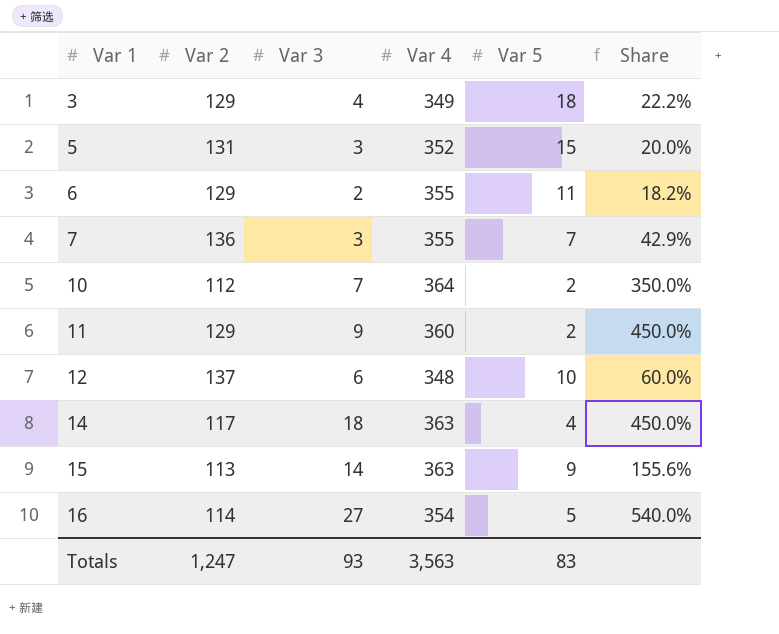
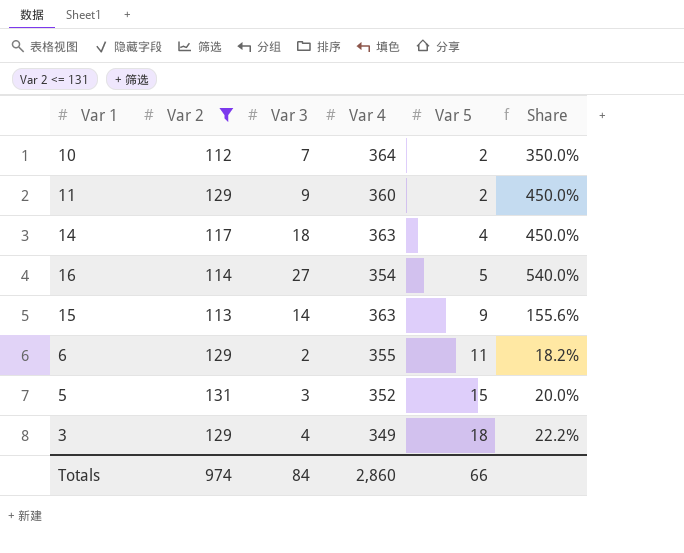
filter: none -> Var 2 <= 131
row order: Var 1 ascending -> Var 5 ascending
Totals | Var 2: 1,247 -> 974
Totals | Var 3: 93 -> 84
Totals | Var 4: 3,563 -> 2,860
Totals | Var 5: 83 -> 66

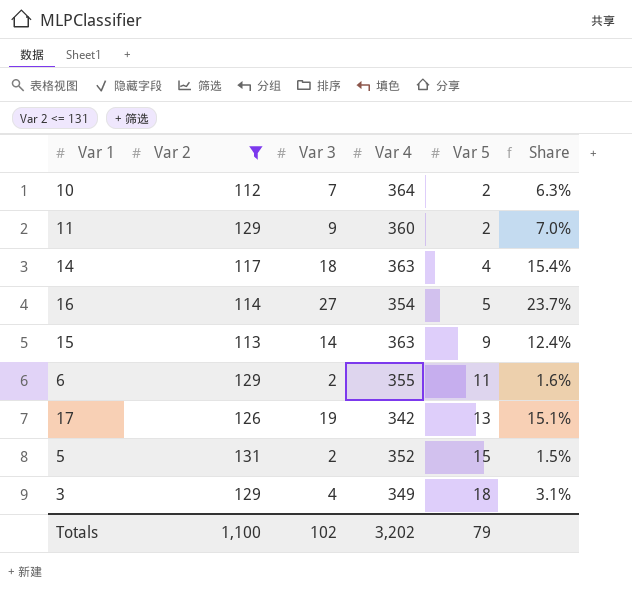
column Share | formula: [Var 3] / [Var 5] -> [Var 3] / [Var 2]
row 17: none -> 126 | 19 | 342 | 13 | 15.1%
5 | Var 3: 3 -> 2
Totals | Var 2: 974 -> 1,100
Totals | Var 3: 84 -> 102
Totals | Var 4: 2,860 -> 3,202
Totals | Var 5: 66 -> 79

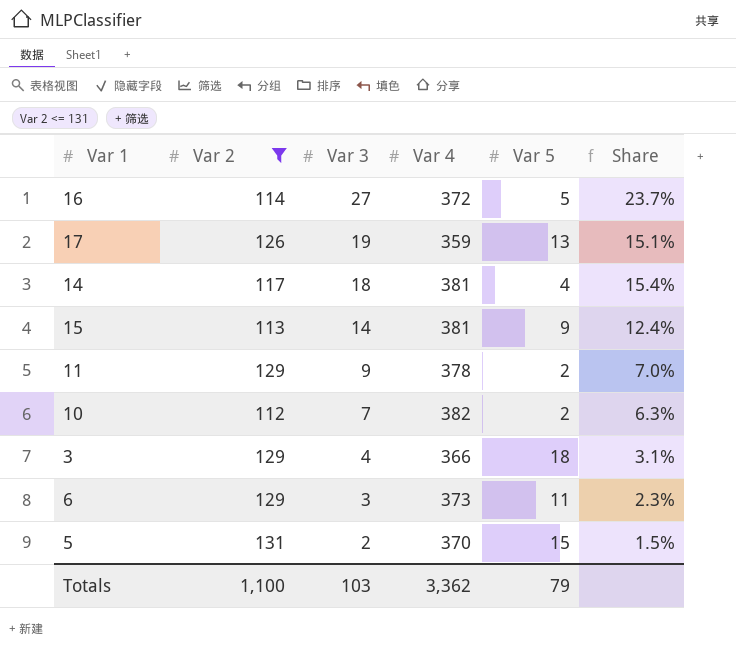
row order: Var 5 ascending -> Var 3 descending
16 | Var 4: 354 -> 372
17 | Var 4: 342 -> 359
14 | Var 4: 363 -> 381
15 | Var 4: 363 -> 381
11 | Var 4: 360 -> 378
10 | Var 4: 364 -> 382
3 | Var 4: 349 -> 366
6 | Var 3: 2 -> 3
6 | Var 4: 355 -> 373
6 | Share: 1.6% -> 2.3%
5 | Var 4: 352 -> 370
Totals | Var 3: 102 -> 103
Totals | Var 4: 3,202 -> 3,362

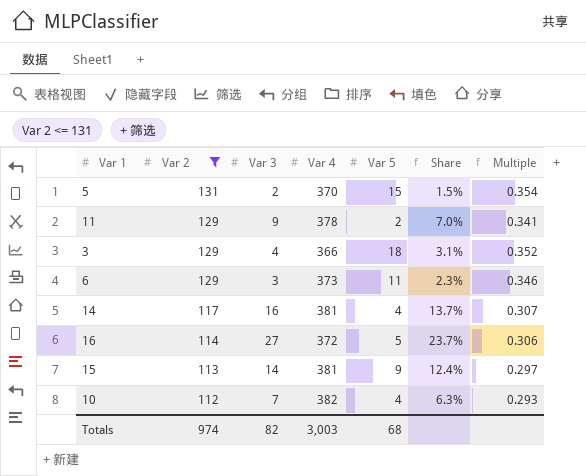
row order: Var 3 descending -> Var 2 descending
column Multiple | formula: none -> [Var 2] / [Var 4]
row 17: 126 | 19 | 359 | 13 | 15.1% -> none
14 | Var 3: 18 -> 16
14 | Share: 15.4% -> 13.7%
10 | Var 5: 2 -> 4
Totals | Var 2: 1,100 -> 974
Totals | Var 3: 103 -> 82
Totals | Var 4: 3,362 -> 3,003
Totals | Var 5: 79 -> 68

